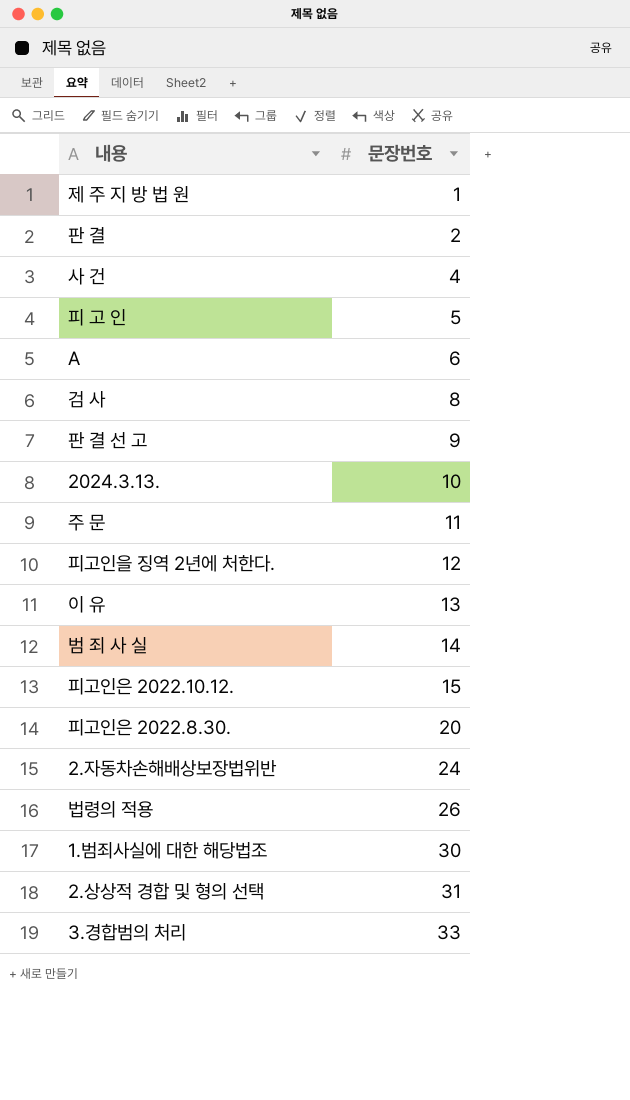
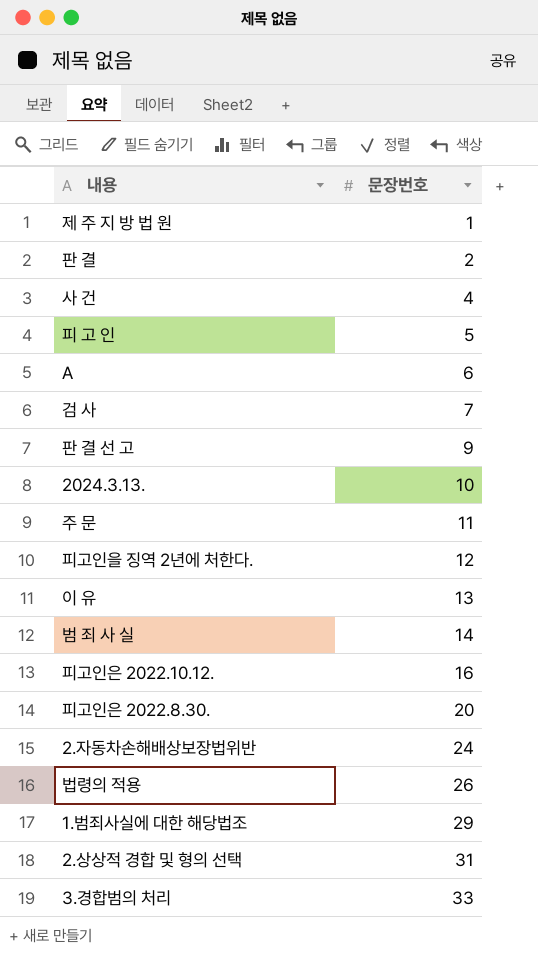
검 사 | 문장번호: 8 -> 7
피고인은 2022.10.12. | 문장번호: 15 -> 16
1.범죄사실에 대한 해당법조 | 문장번호: 30 -> 29

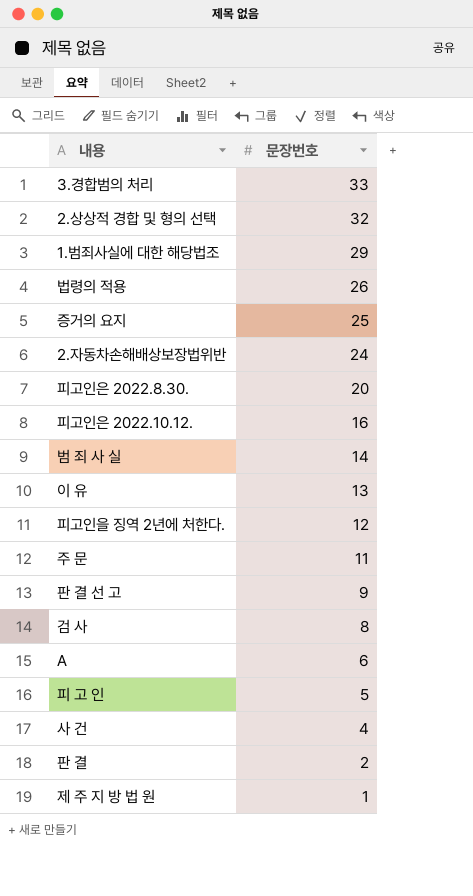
row order: 문장번호 ascending -> 문장번호 descending
row 2024.3.13.: 10 -> none
2.상상적 경합 및 형의 선택 | 문장번호: 31 -> 32
row 증거의 요지: none -> 25
검 사 | 문장번호: 7 -> 8

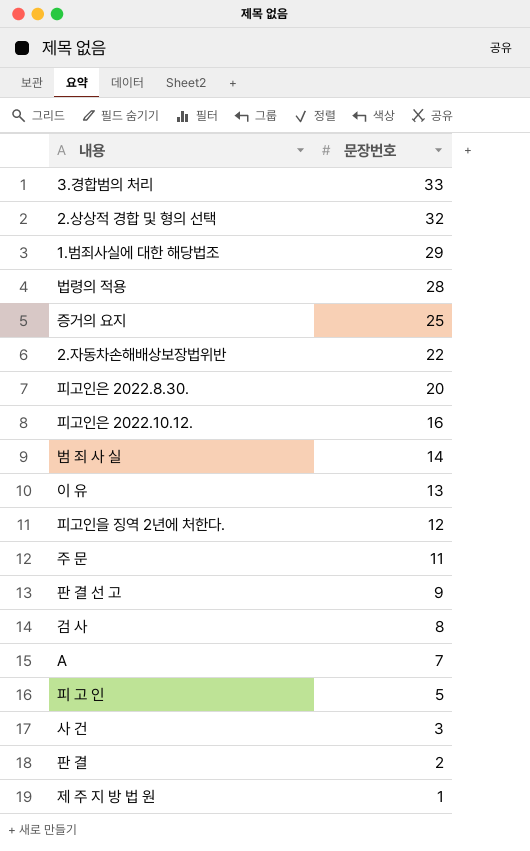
법령의 적용 | 문장번호: 26 -> 28
2.자동차손해배상보장법위반 | 문장번호: 24 -> 22
A | 문장번호: 6 -> 7
사 건 | 문장번호: 4 -> 3

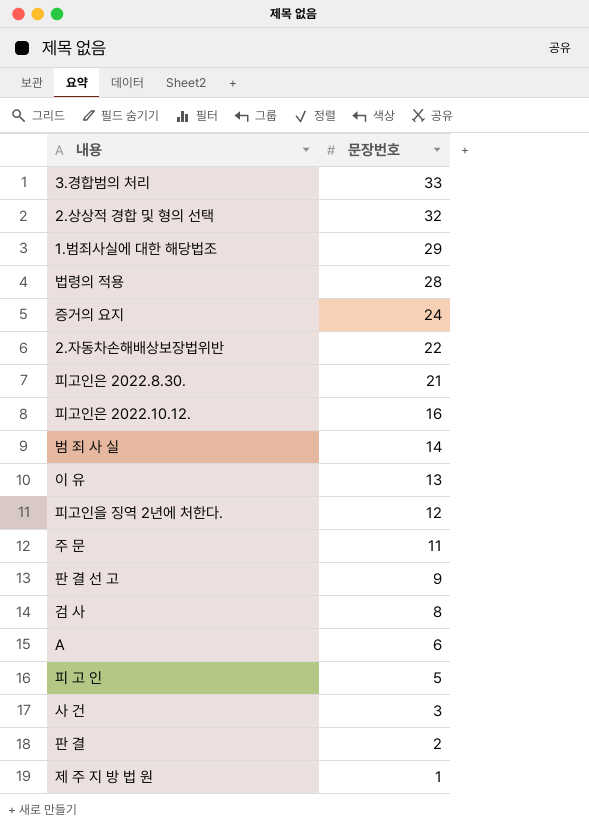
증거의 요지 | 문장번호: 25 -> 24
피고인은 2022.8.30. | 문장번호: 20 -> 21
A | 문장번호: 7 -> 6

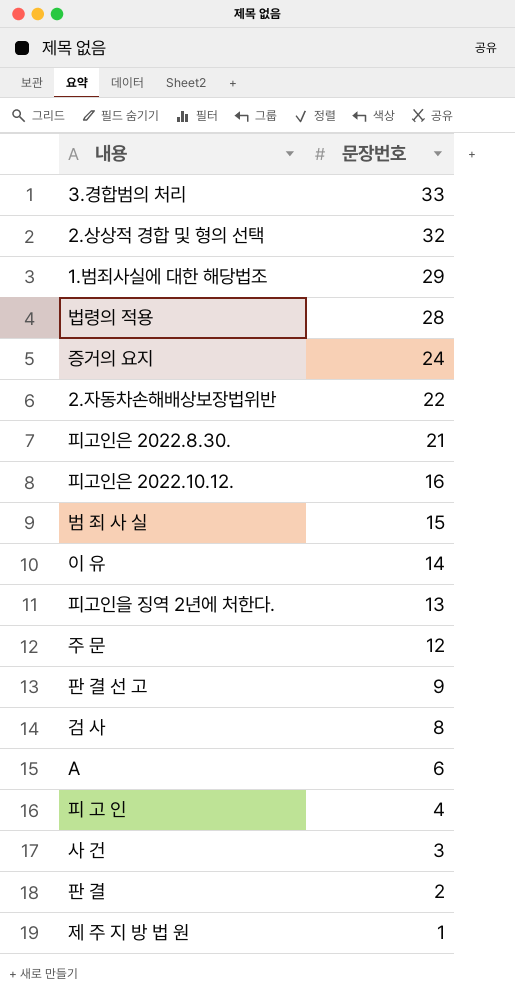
범 죄 사 실 | 문장번호: 14 -> 15
이 유 | 문장번호: 13 -> 14
피고인을 징역 2년에 처한다. | 문장번호: 12 -> 13
주 문 | 문장번호: 11 -> 12
피 고 인 | 문장번호: 5 -> 4

